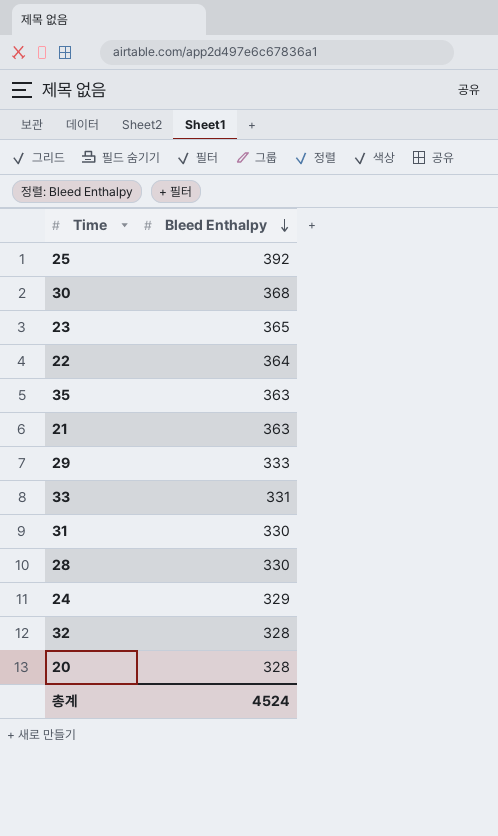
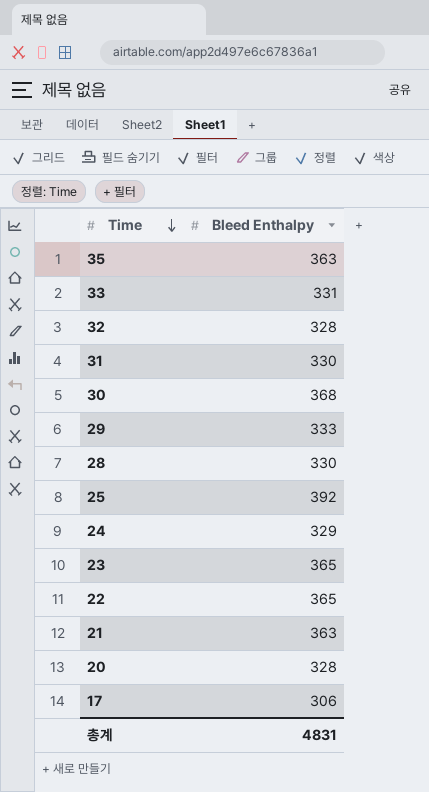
row order: Bleed Enthalpy descending -> Time descending
22 | Bleed Enthalpy: 364 -> 365
row 17: none -> 306
총계 | Bleed Enthalpy: 4524 -> 4831

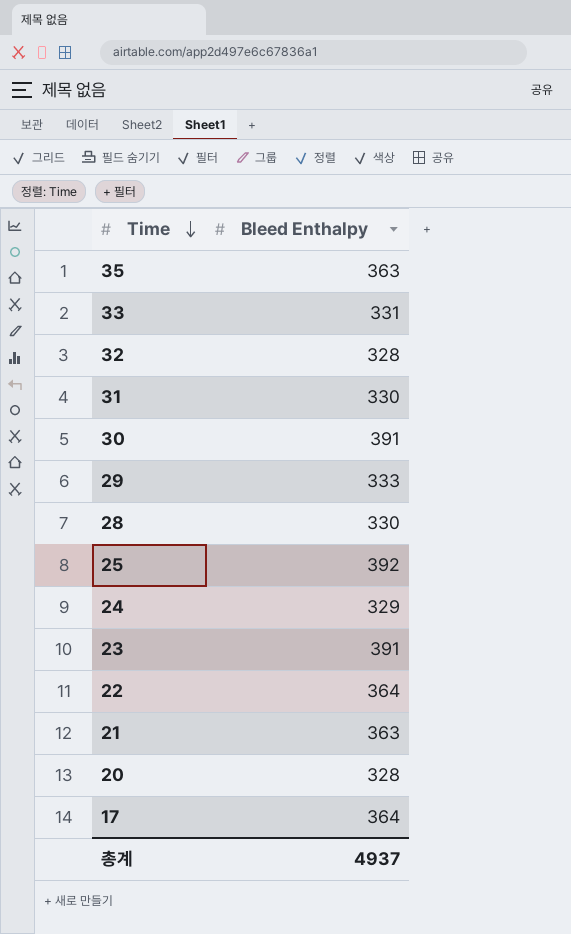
30 | Bleed Enthalpy: 368 -> 391
23 | Bleed Enthalpy: 365 -> 391
22 | Bleed Enthalpy: 365 -> 364
17 | Bleed Enthalpy: 306 -> 364
총계 | Bleed Enthalpy: 4831 -> 4937

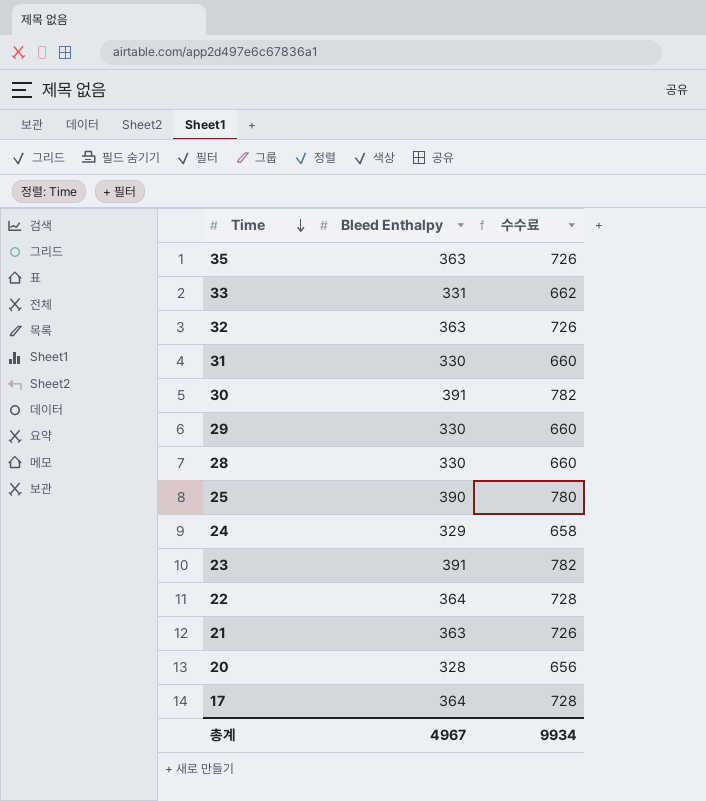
column 수수료 | formula: none -> [Bleed Enthalpy] * 2
32 | Bleed Enthalpy: 328 -> 363
29 | Bleed Enthalpy: 333 -> 330
25 | Bleed Enthalpy: 392 -> 390
총계 | Bleed Enthalpy: 4937 -> 4967

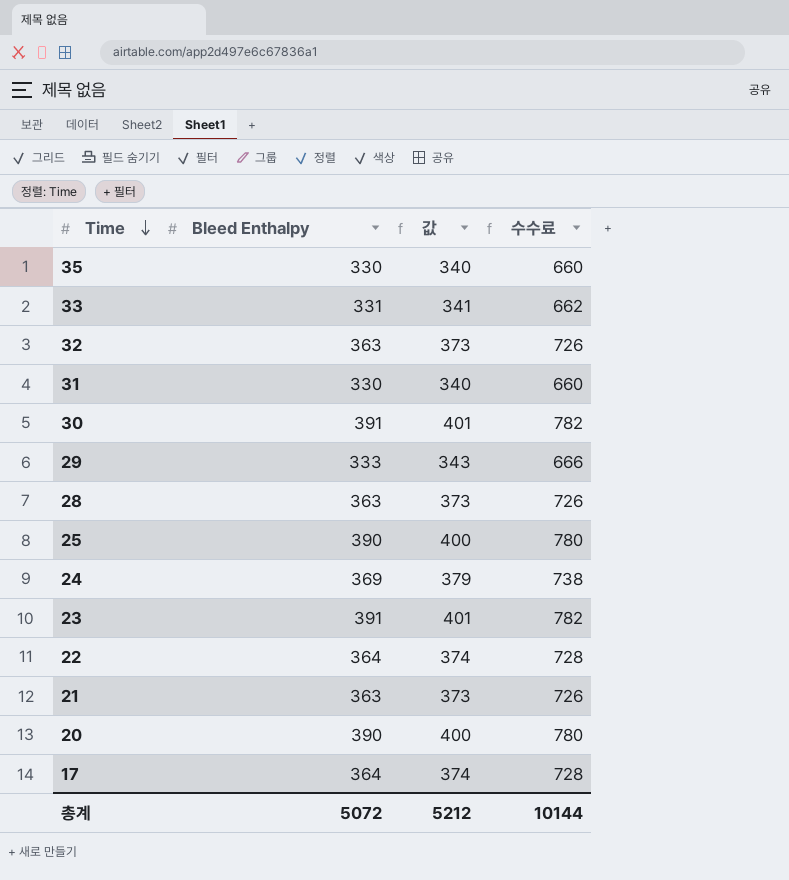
column 값 | formula: none -> [Bleed Enthalpy] + 10
35 | Bleed Enthalpy: 363 -> 330
35 | 수수료: 726 -> 660
29 | Bleed Enthalpy: 330 -> 333
29 | 수수료: 660 -> 666
28 | Bleed Enthalpy: 330 -> 363
28 | 수수료: 660 -> 726
24 | Bleed Enthalpy: 329 -> 369
24 | 수수료: 658 -> 738
20 | Bleed Enthalpy: 328 -> 390
20 | 수수료: 656 -> 780
총계 | Bleed Enthalpy: 4967 -> 5072
총계 | 수수료: 9934 -> 10144

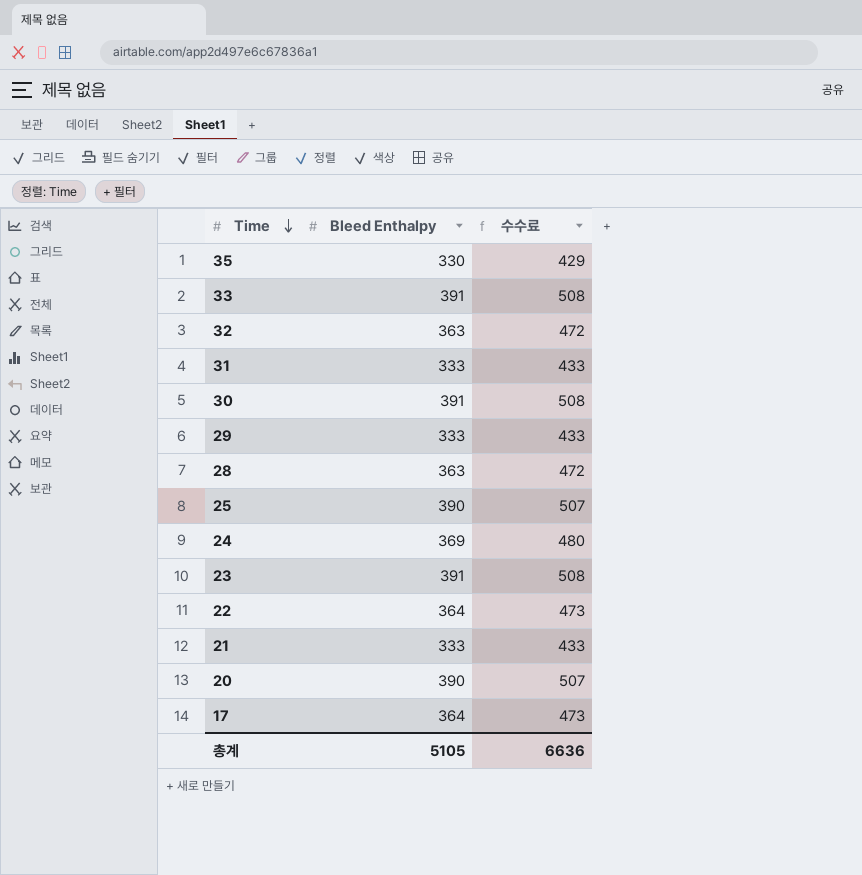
column 값 | formula: [Bleed Enthalpy] + 10 -> none
column 수수료 | formula: [Bleed Enthalpy] * 2 -> [Bleed Enthalpy] * 1.3
33 | Bleed Enthalpy: 331 -> 391
31 | Bleed Enthalpy: 330 -> 333
21 | Bleed Enthalpy: 363 -> 333
총계 | Bleed Enthalpy: 5072 -> 5105
총계 | 수수료: 10144 -> 6636

